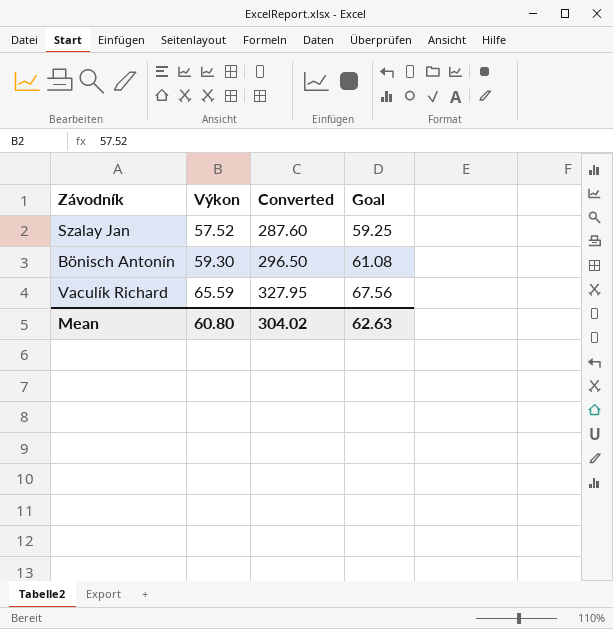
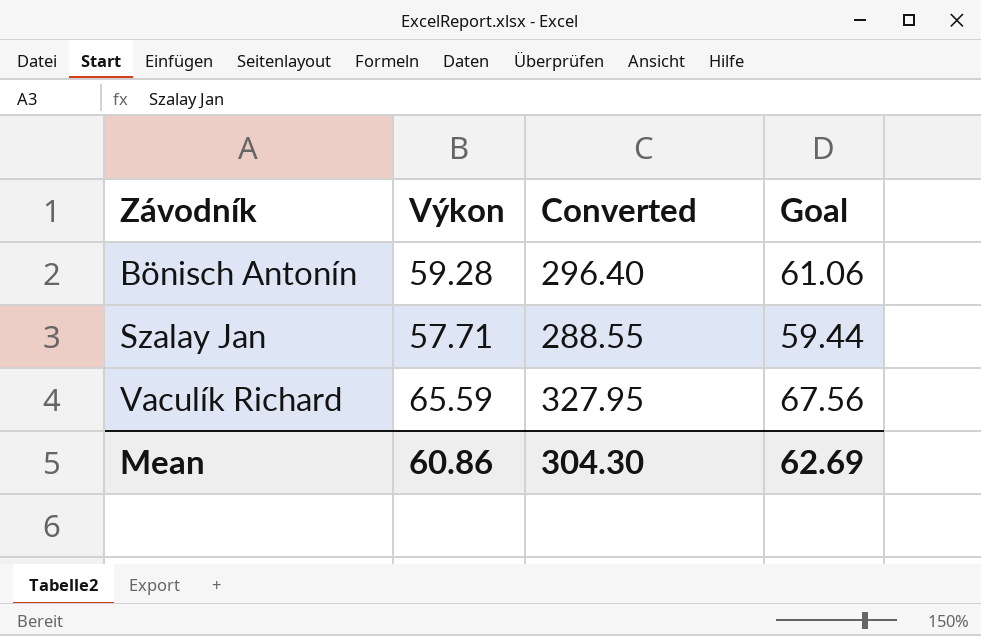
row order: Výkon ascending -> Závodník ascending
Bönisch Antonín | Výkon: 59.30 -> 59.28
Bönisch Antonín | Converted: 296.50 -> 296.40
Bönisch Antonín | Goal: 61.08 -> 61.06
Szalay Jan | Výkon: 57.52 -> 57.71
Szalay Jan | Converted: 287.60 -> 288.55
Szalay Jan | Goal: 59.25 -> 59.44
Mean | Výkon: 60.80 -> 60.86
Mean | Converted: 304.02 -> 304.30
Mean | Goal: 62.63 -> 62.69

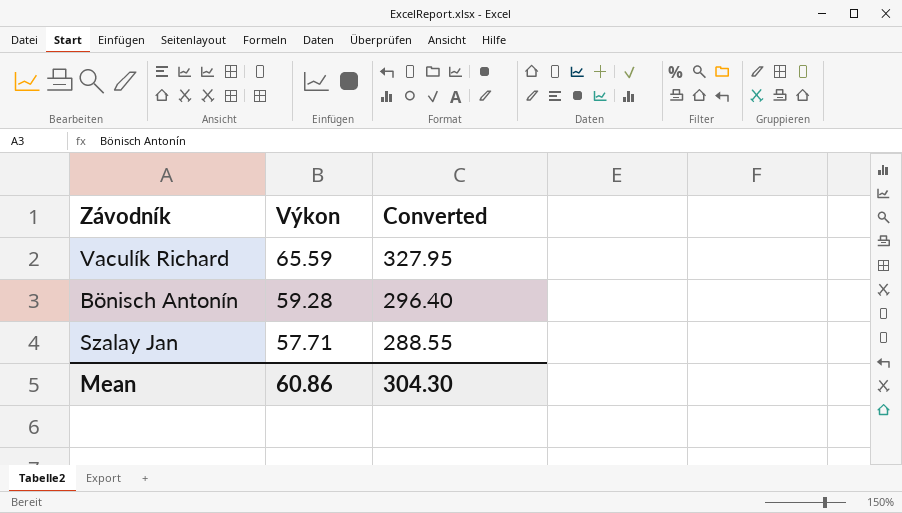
row order: Závodník ascending -> Výkon descending
column Goal | formula: [Výkon] * 1.03 -> none

